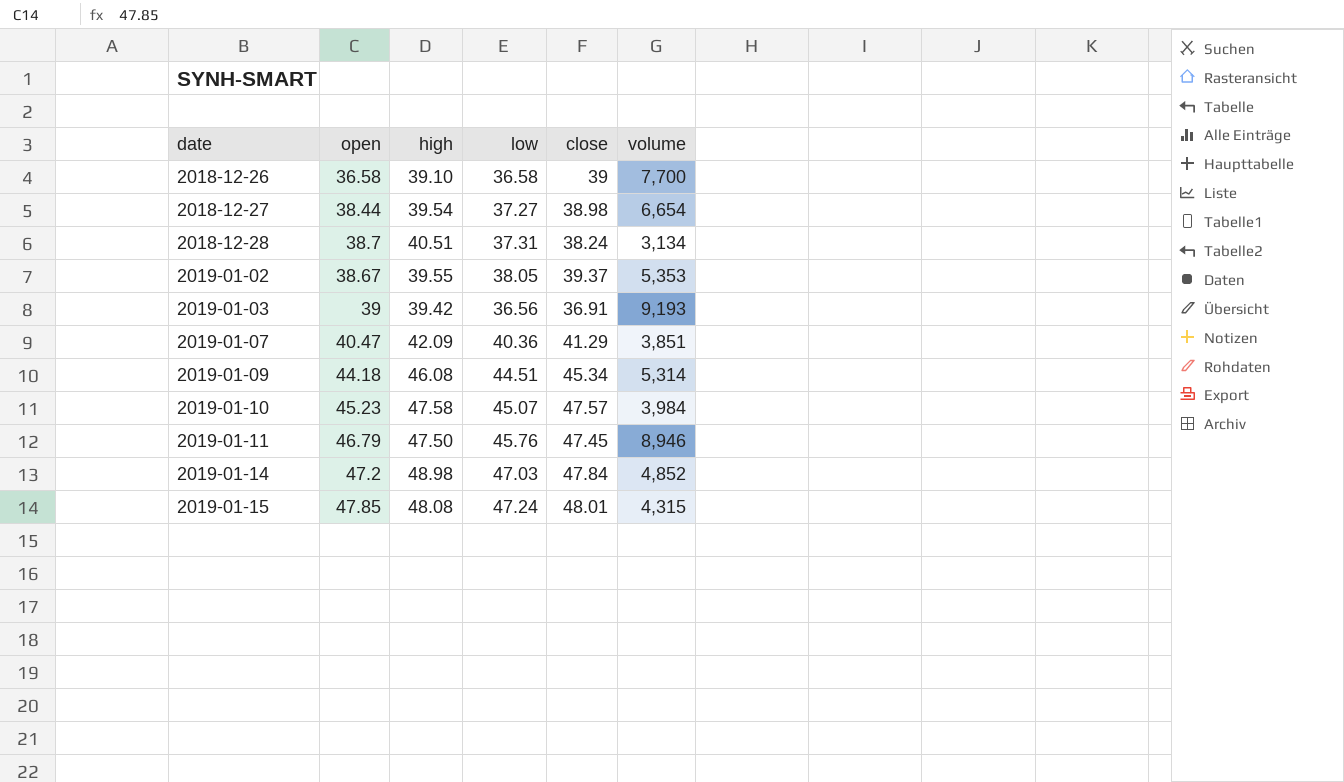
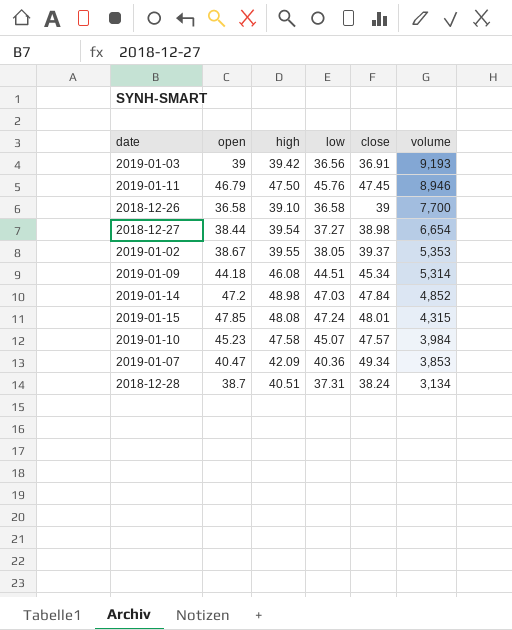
row order: date ascending -> volume descending
2019-01-07 | close: 41.29 -> 49.34
2019-01-07 | volume: 3,851 -> 3,853

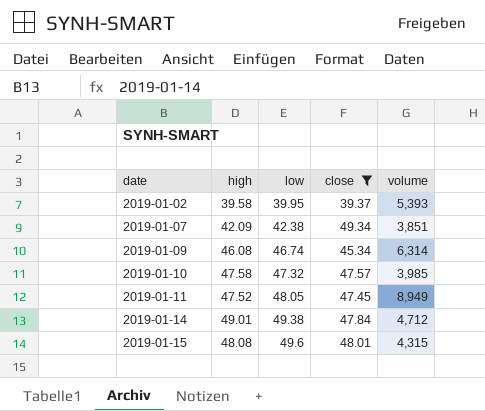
filter: none -> close >= 39.37
row order: volume descending -> date ascending
column open | position: 2 -> none
2019-01-02 | high: 39.55 -> 39.58
2019-01-02 | low: 38.05 -> 39.95
2019-01-02 | volume: 5,353 -> 5,393
2019-01-07 | low: 40.36 -> 42.38
2019-01-07 | volume: 3,853 -> 3,851
2019-01-09 | low: 44.51 -> 46.74
2019-01-09 | volume: 5,314 -> 6,314
2019-01-10 | low: 45.07 -> 47.32
2019-01-10 | volume: 3,984 -> 3,985
2019-01-11 | high: 47.50 -> 47.52
2019-01-11 | low: 45.76 -> 48.05
2019-01-11 | volume: 8,946 -> 8,949
2019-01-14 | high: 48.98 -> 49.01
2019-01-14 | low: 47.03 -> 49.38
2019-01-14 | volume: 4,852 -> 4,712
2019-01-15 | low: 47.24 -> 49.6

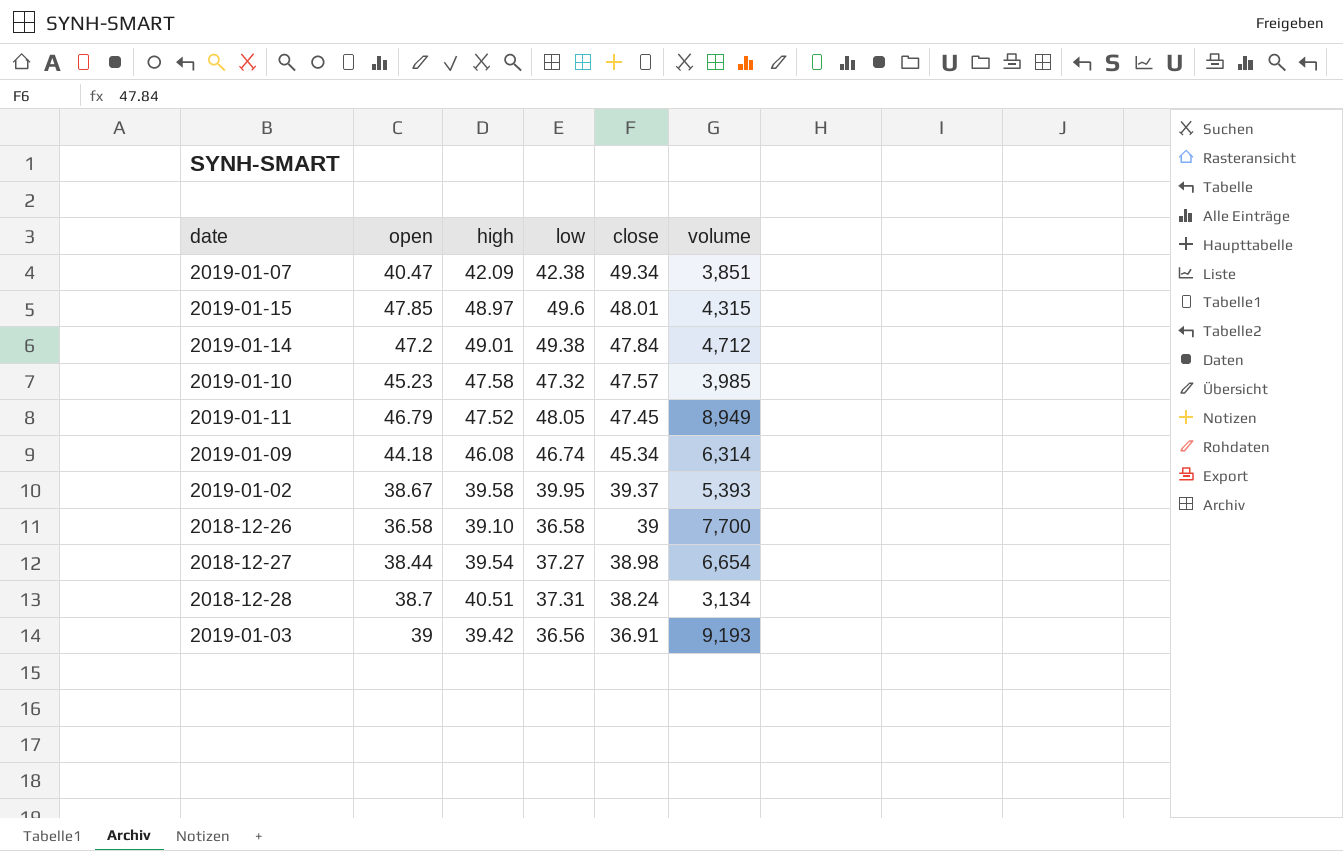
filter: close >= 39.37 -> none
row order: date ascending -> close descending
column open | position: none -> 2
2019-01-15 | high: 48.08 -> 48.97

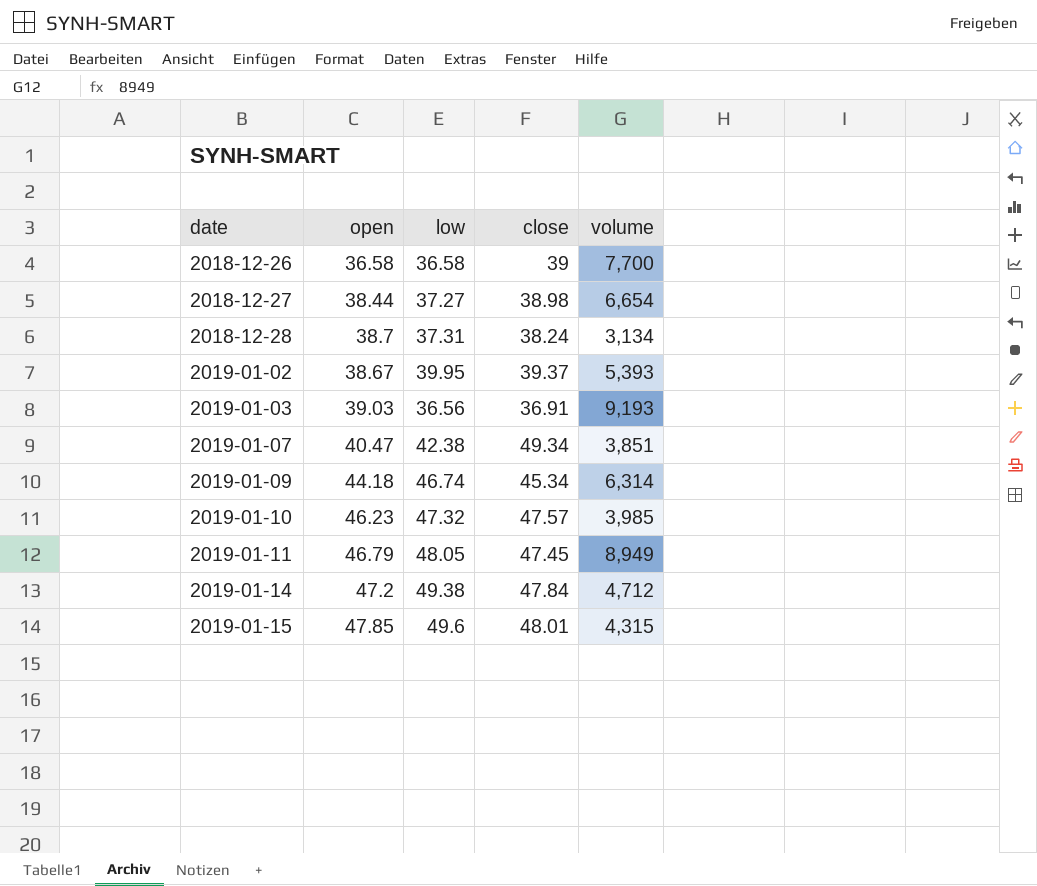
row order: close descending -> date ascending
column high | position: 3 -> none
2019-01-03 | open: 39 -> 39.03
2019-01-10 | open: 45.23 -> 46.23

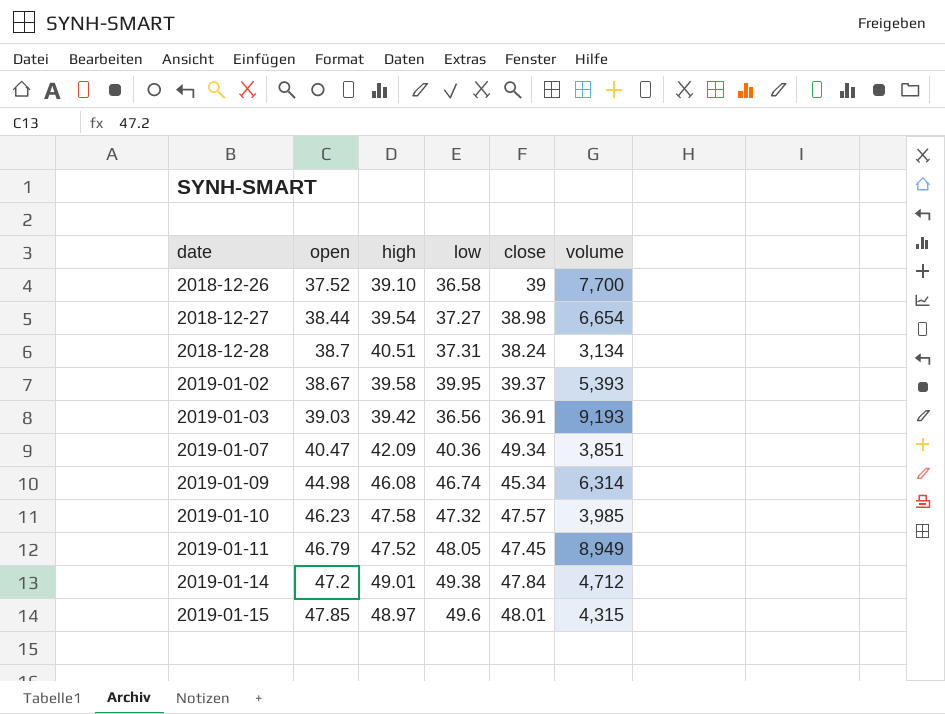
column high | position: none -> 3
2018-12-26 | open: 36.58 -> 37.52
2019-01-07 | low: 42.38 -> 40.36
2019-01-09 | open: 44.18 -> 44.98

